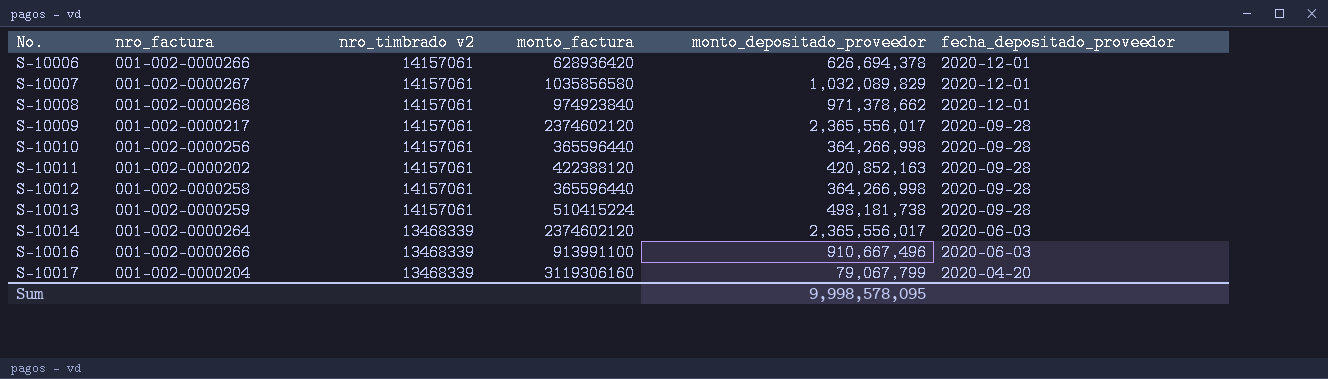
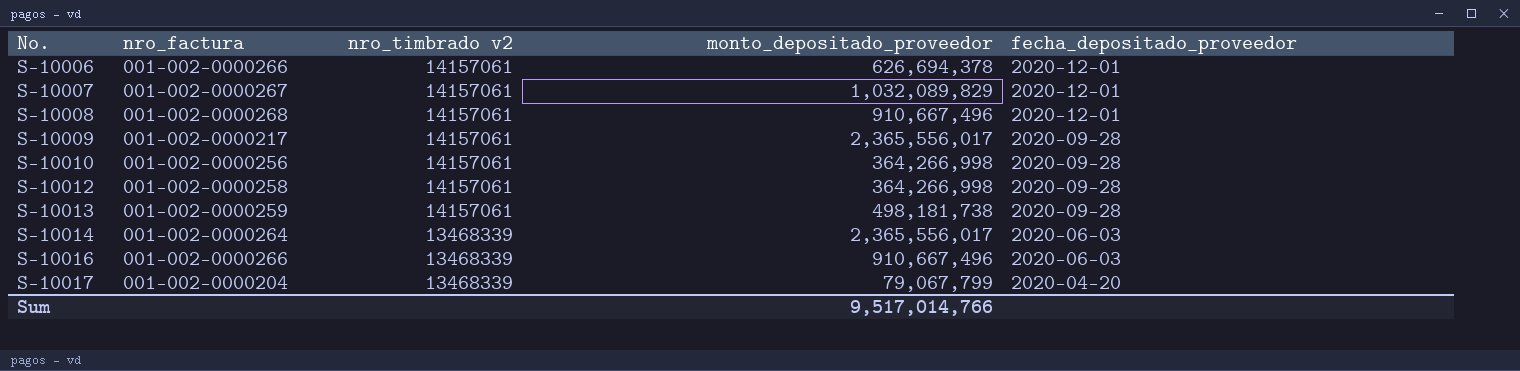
column monto_factura | position: 4 -> none
row S-10011: 001-002-0000202 | 14157061 | 422388120 | 420,852,163 | 2020-09-28 -> none
S-10008 | monto_depositado_proveedor: 971,378,662 -> 910,667,496
Sum | monto_depositado_proveedor: 9,998,578,095 -> 9,517,014,766

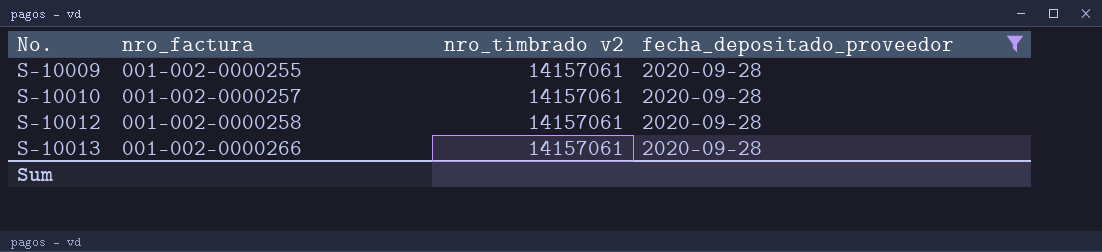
filter: none -> fecha_depositado_proveedor = 2020-09-28
column monto_depositado_proveedor | position: 4 -> none
S-10009 | nro_factura: 001-002-0000217 -> 001-002-0000255
S-10010 | nro_factura: 001-002-0000256 -> 001-002-0000257
S-10013 | nro_factura: 001-002-0000259 -> 001-002-0000266

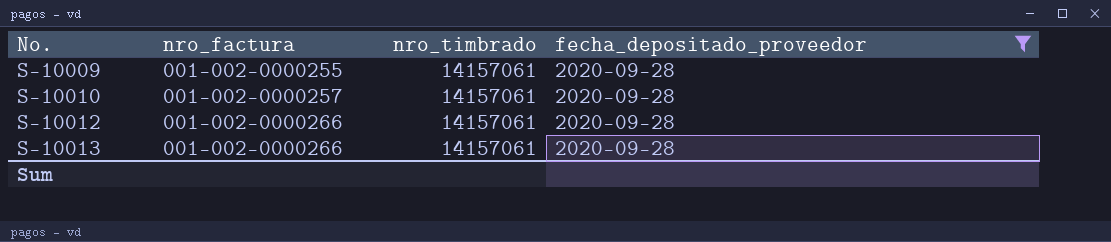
column name: nro_timbrado v2 -> nro_timbrado
S-10012 | nro_factura: 001-002-0000258 -> 001-002-0000266

